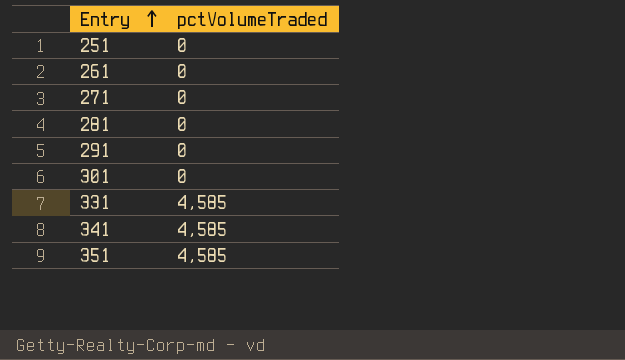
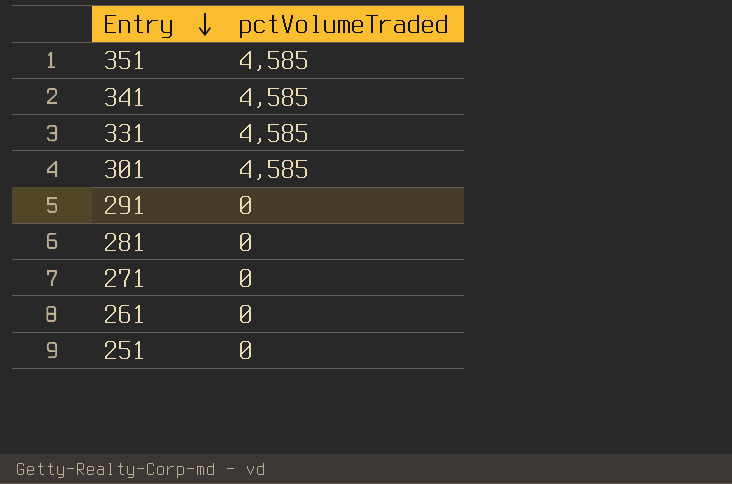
row order: Entry ascending -> Entry descending
301 | pctVolumeTraded: 0 -> 4,585

